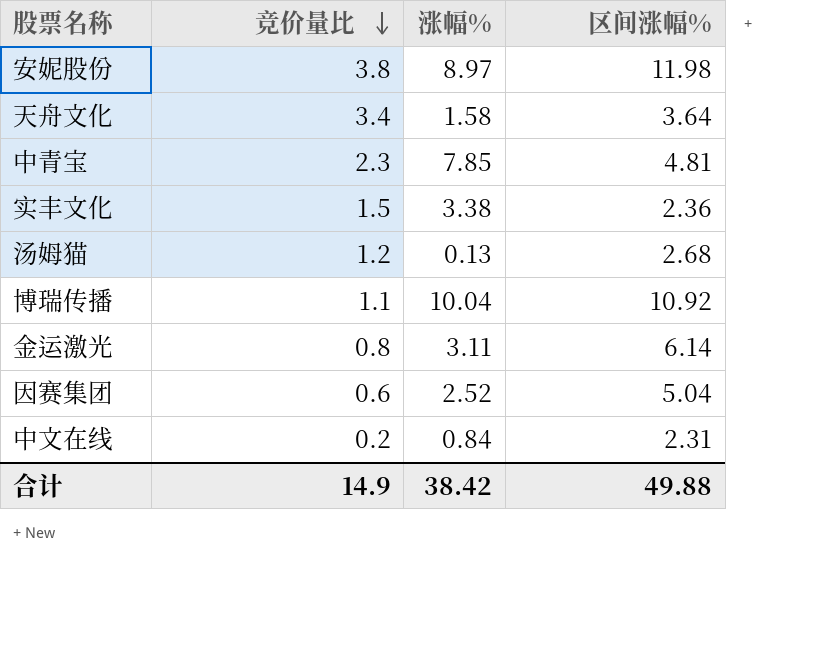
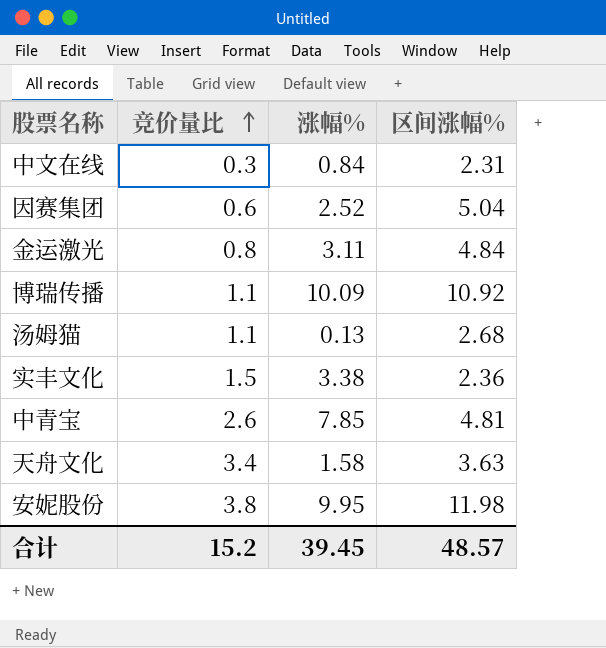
row order: 竞价量比 descending -> 竞价量比 ascending
中文在线 | 竞价量比: 0.2 -> 0.3
金运激光 | 区间涨幅%: 6.14 -> 4.84
博瑞传播 | 涨幅%: 10.04 -> 10.09
汤姆猫 | 竞价量比: 1.2 -> 1.1
中青宝 | 竞价量比: 2.3 -> 2.6
天舟文化 | 区间涨幅%: 3.64 -> 3.63
安妮股份 | 涨幅%: 8.97 -> 9.95
合计 | 竞价量比: 14.9 -> 15.2
合计 | 涨幅%: 38.42 -> 39.45
合计 | 区间涨幅%: 49.88 -> 48.57

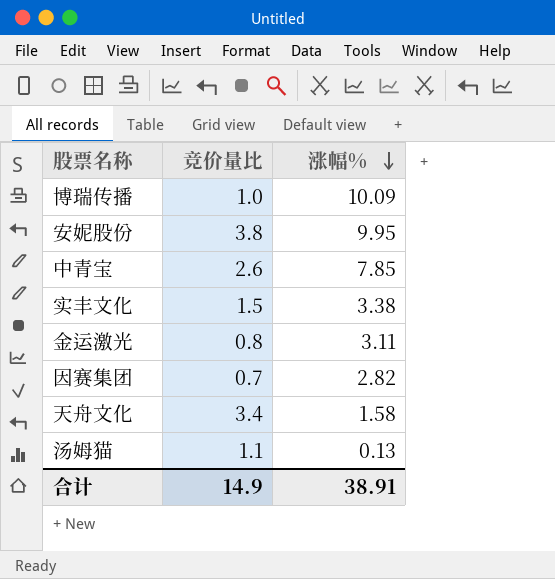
row order: 竞价量比 ascending -> 涨幅% descending
column 区间涨幅% | position: 4 -> none
row 中文在线: 0.3 | 0.84 | 2.31 -> none
博瑞传播 | 竞价量比: 1.1 -> 1.0
因赛集团 | 竞价量比: 0.6 -> 0.7
因赛集团 | 涨幅%: 2.52 -> 2.82
合计 | 竞价量比: 15.2 -> 14.9
合计 | 涨幅%: 39.45 -> 38.91

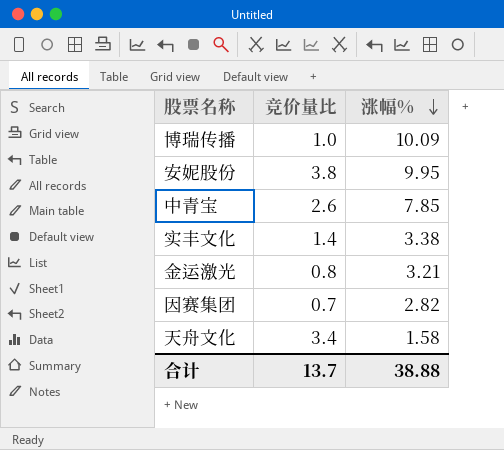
row 汤姆猫: 1.1 | 0.13 -> none
实丰文化 | 竞价量比: 1.5 -> 1.4
金运激光 | 涨幅%: 3.11 -> 3.21
合计 | 竞价量比: 14.9 -> 13.7
合计 | 涨幅%: 38.91 -> 38.88

